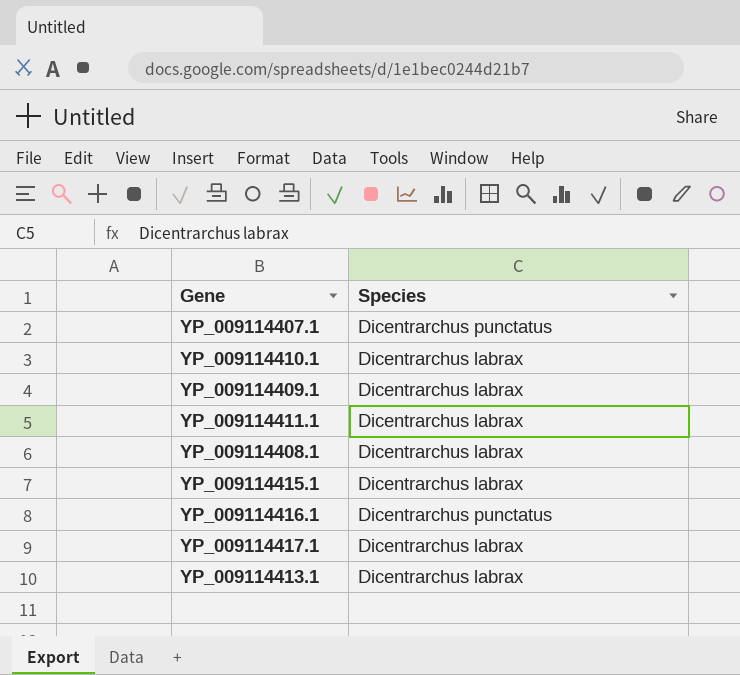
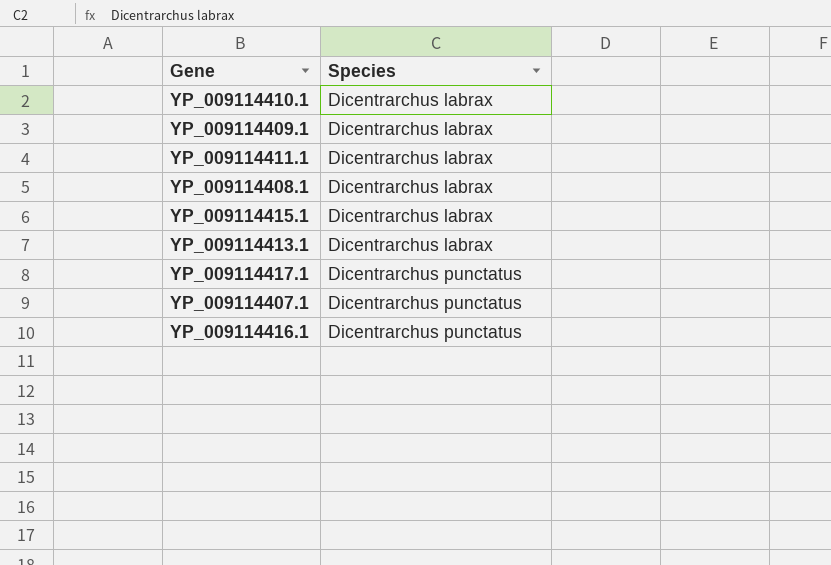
row order: none -> Species ascending
YP_009114417.1 | Species: Dicentrarchus labrax -> Dicentrarchus punctatus

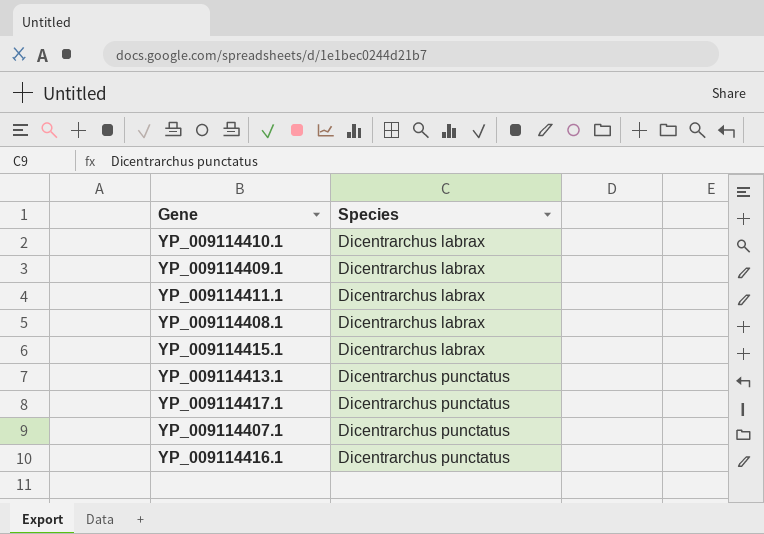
YP_009114413.1 | Species: Dicentrarchus labrax -> Dicentrarchus punctatus

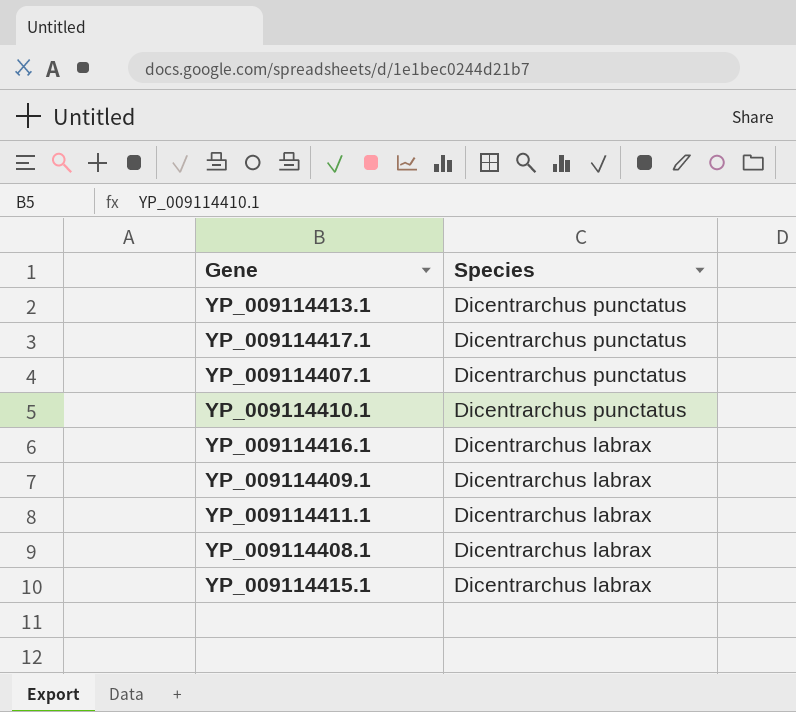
row order: Species ascending -> Species descending
YP_009114410.1 | Species: Dicentrarchus labrax -> Dicentrarchus punctatus
YP_009114416.1 | Species: Dicentrarchus punctatus -> Dicentrarchus labrax

